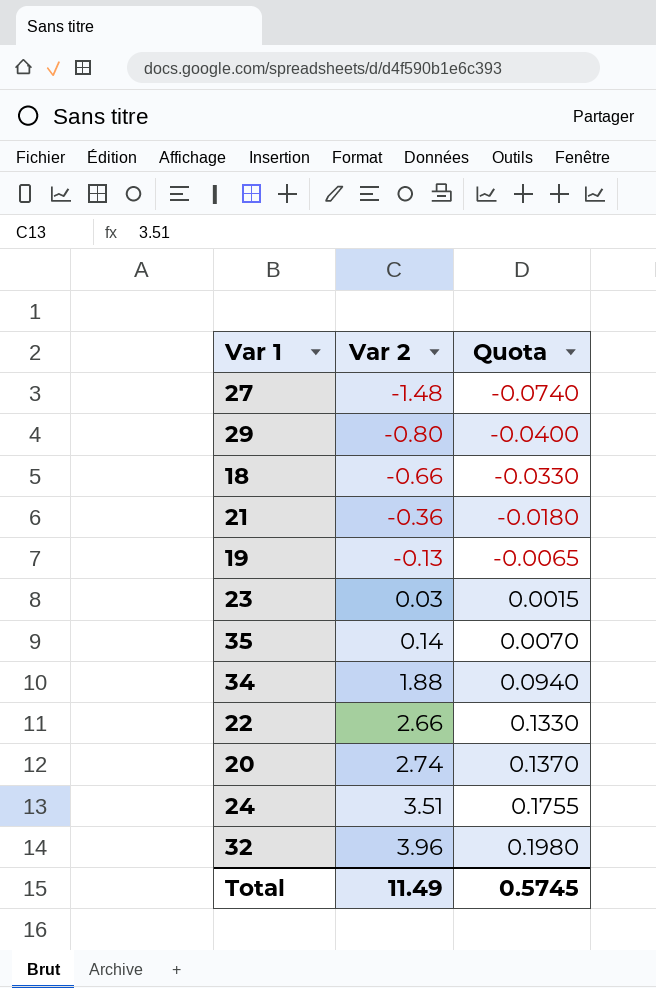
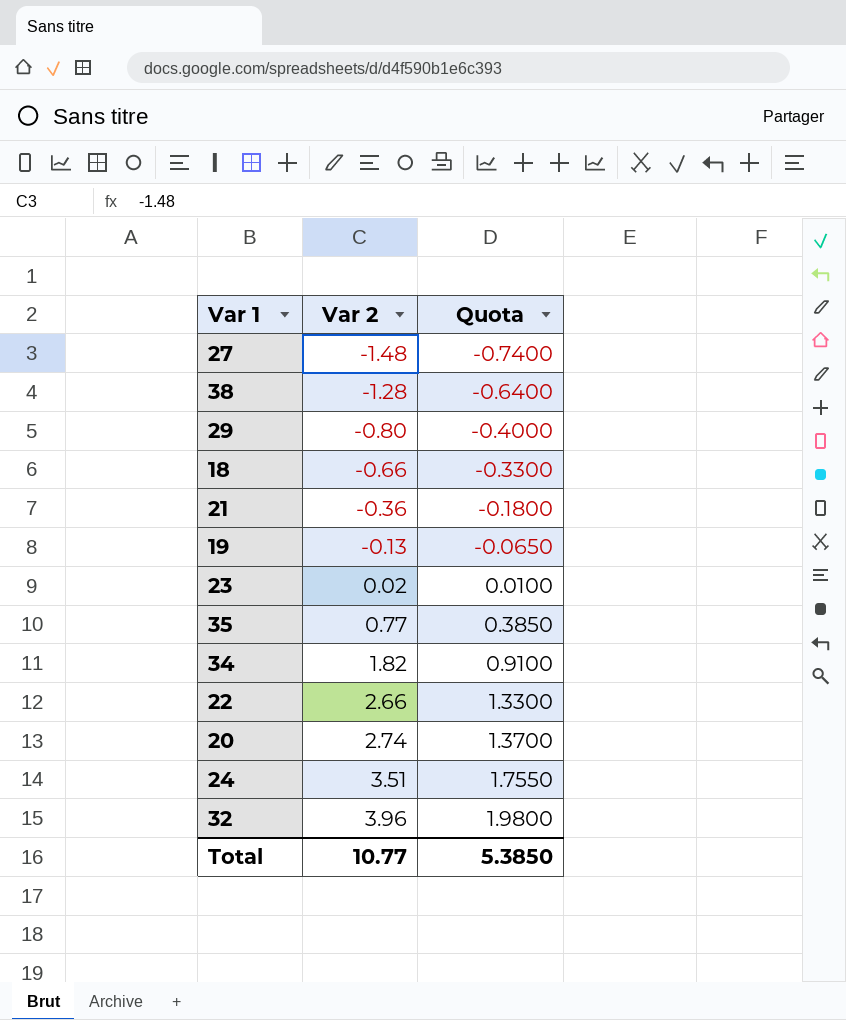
column Quota | formula: [Var 2] * 0.05 -> [Var 2] * 0.5
row 38: none -> -1.28 | -0.6400
23 | Var 2: 0.03 -> 0.02
35 | Var 2: 0.14 -> 0.77
34 | Var 2: 1.88 -> 1.82
Total | Var 2: 11.49 -> 10.77
Total | Quota: 0.5745 -> 5.3850

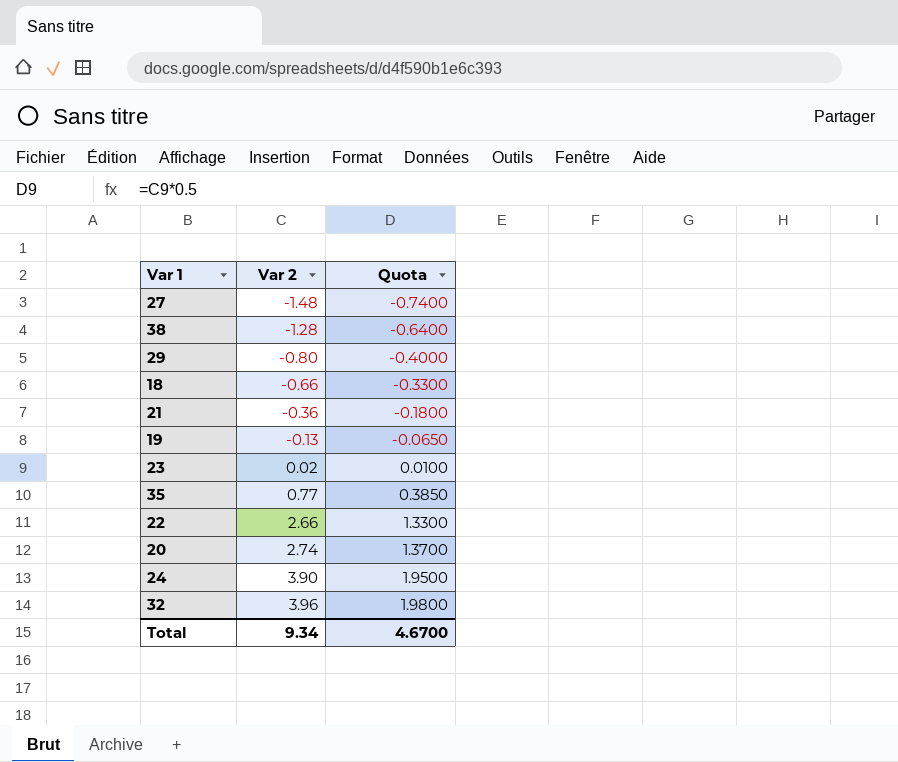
row 34: 1.82 | 0.9100 -> none
24 | Var 2: 3.51 -> 3.90
24 | Quota: 1.7550 -> 1.9500
Total | Var 2: 10.77 -> 9.34
Total | Quota: 5.3850 -> 4.6700

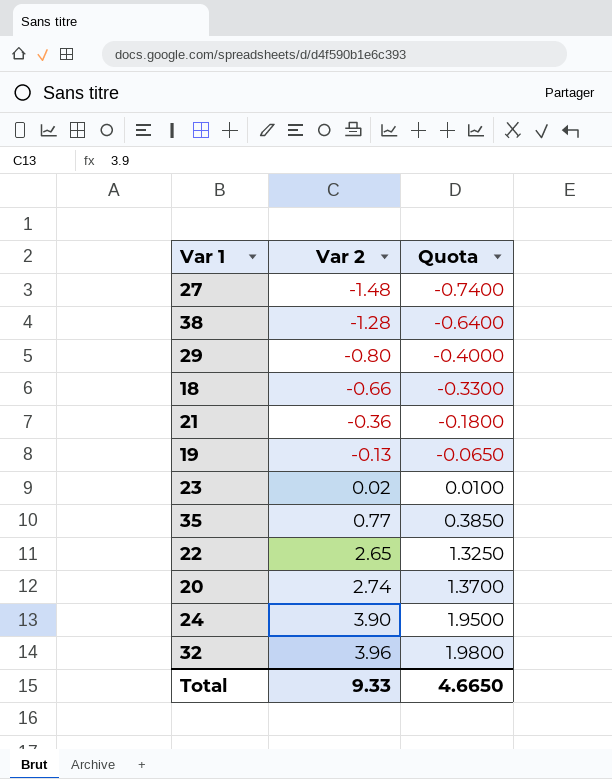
22 | Var 2: 2.66 -> 2.65
22 | Quota: 1.3300 -> 1.3250
Total | Var 2: 9.34 -> 9.33
Total | Quota: 4.6700 -> 4.6650

